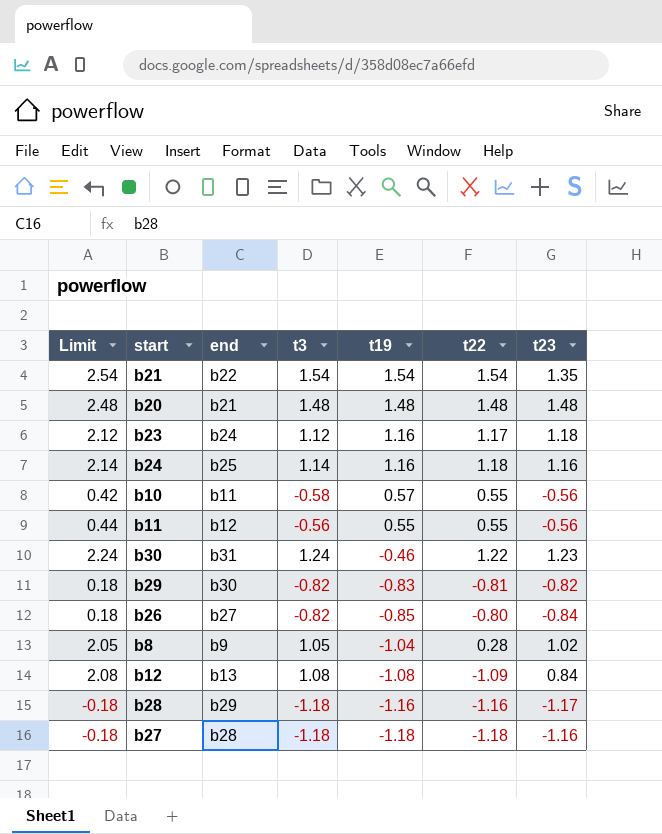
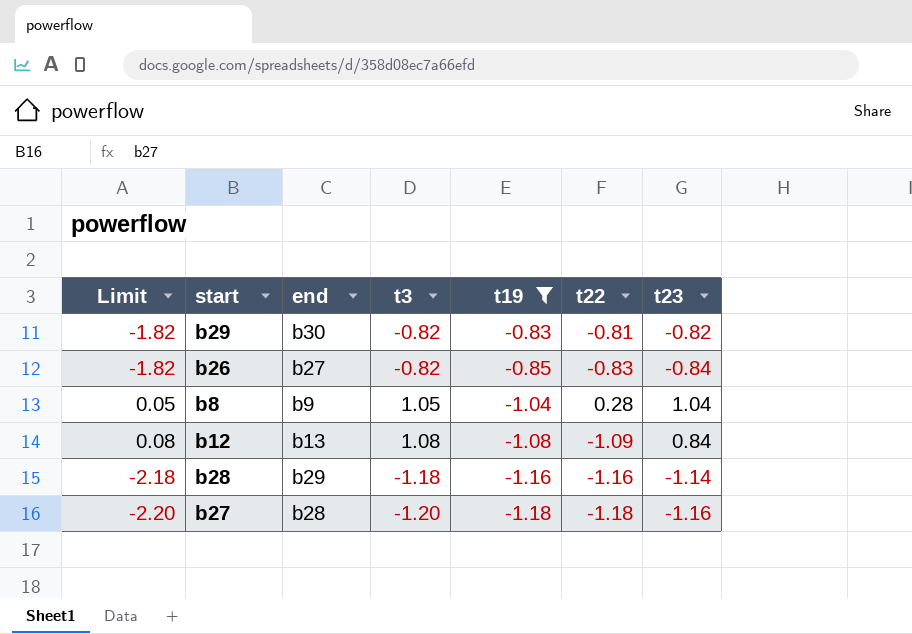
filter: none -> t19 <= -0.83
column Limit | formula: [t3] + 1 -> [t3] - 1
b26 | t22: -0.80 -> -0.83
b8 | t23: 1.02 -> 1.04
b28 | t23: -1.17 -> -1.14
b27 | t3: -1.18 -> -1.20

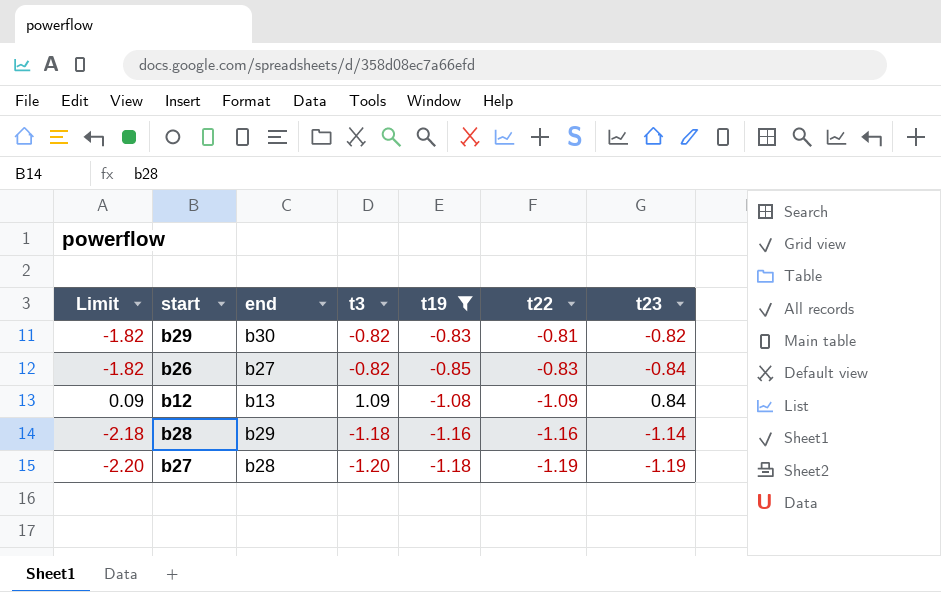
row b8: 0.05 | b9 | 1.05 | -1.04 | 0.28 | 1.04 -> none
b12 | Limit: 0.08 -> 0.09
b12 | t3: 1.08 -> 1.09
b27 | t22: -1.18 -> -1.19
b27 | t23: -1.16 -> -1.19

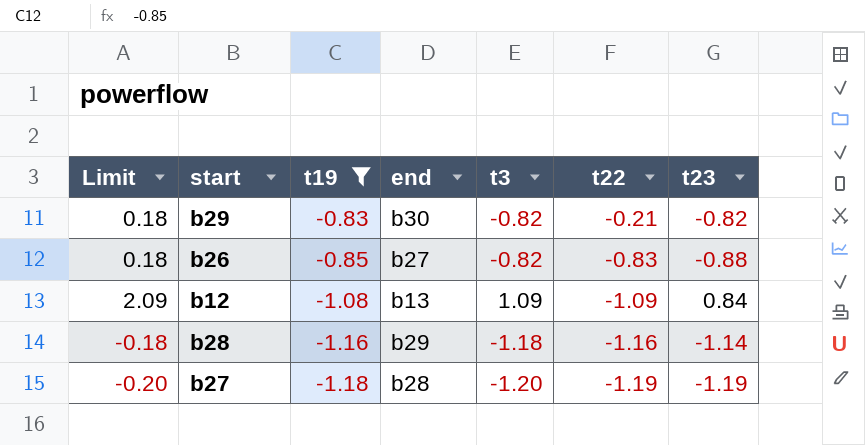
column Limit | formula: [t3] - 1 -> [t3] + 1
column t19 | position: 5 -> 3
b29 | t22: -0.81 -> -0.21
b26 | t23: -0.84 -> -0.88

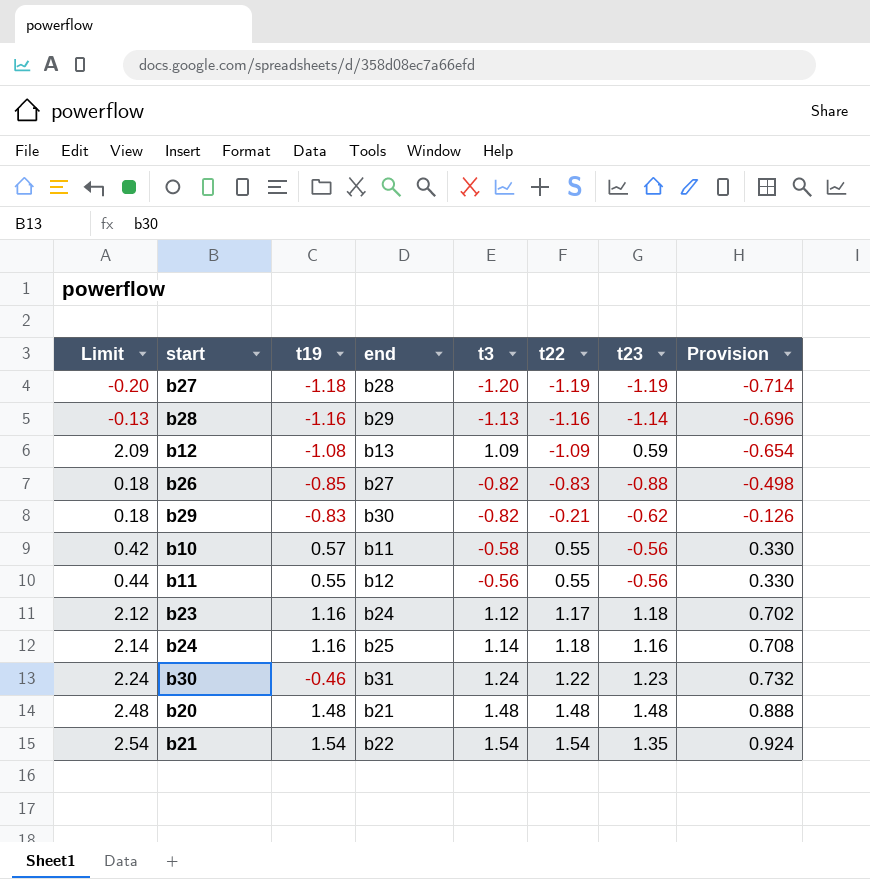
filter: t19 <= -0.83 -> none
row order: t19 descending -> t22 ascending
column Provision | formula: none -> [t22] * 0.6
b28 | Limit: -0.18 -> -0.13
b28 | t3: -1.18 -> -1.13
b12 | t23: 0.84 -> 0.59
b29 | t23: -0.82 -> -0.62

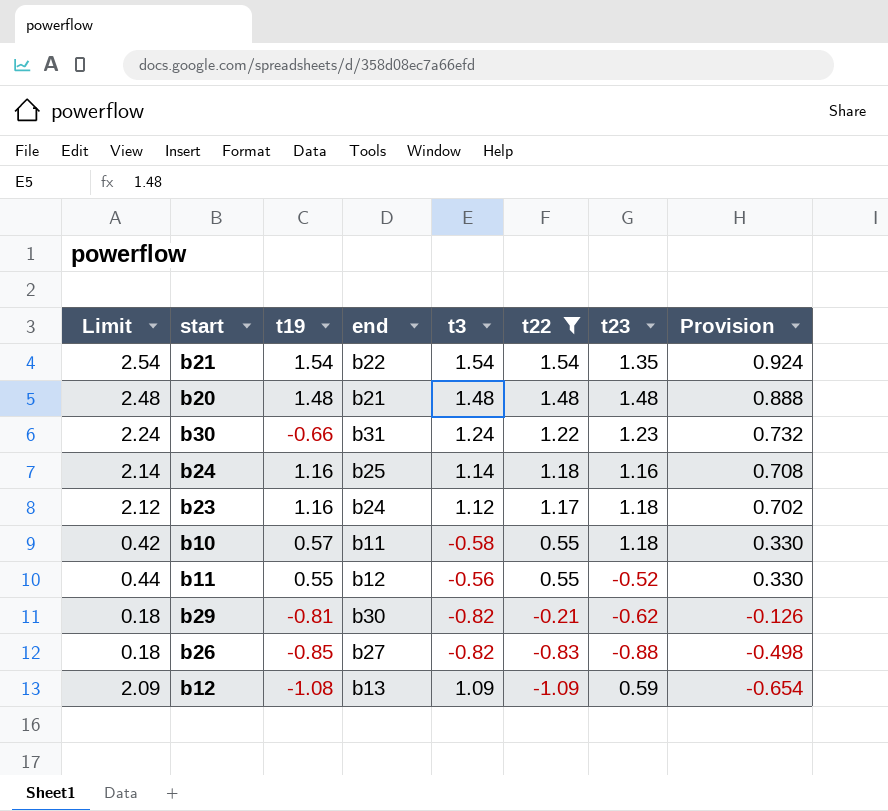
filter: none -> t22 >= -1.09
row order: t22 ascending -> t22 descending
b30 | t19: -0.46 -> -0.66
b10 | t23: -0.56 -> 1.18
b11 | t23: -0.56 -> -0.52
b29 | t19: -0.83 -> -0.81

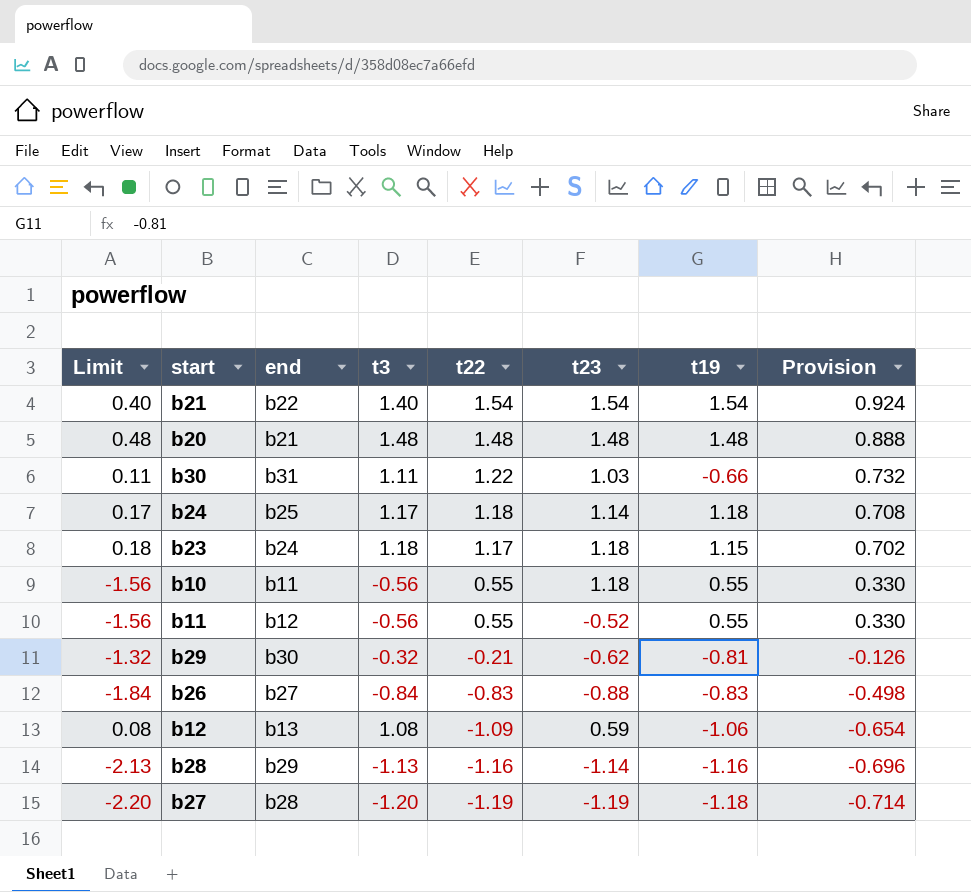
filter: t22 >= -1.09 -> none
column Limit | formula: [t3] + 1 -> [t3] - 1
column t19 | position: 3 -> 7
b21 | t3: 1.54 -> 1.40
b21 | t23: 1.35 -> 1.54
b30 | t3: 1.24 -> 1.11
b30 | t23: 1.23 -> 1.03
b24 | t3: 1.14 -> 1.17
b24 | t23: 1.16 -> 1.14
b24 | t19: 1.16 -> 1.18
b23 | t3: 1.12 -> 1.18
b23 | t19: 1.16 -> 1.15
b10 | t3: -0.58 -> -0.56
b10 | t19: 0.57 -> 0.55
b29 | t3: -0.82 -> -0.32
b26 | t3: -0.82 -> -0.84
b26 | t19: -0.85 -> -0.83
b12 | t3: 1.09 -> 1.08
b12 | t19: -1.08 -> -1.06

